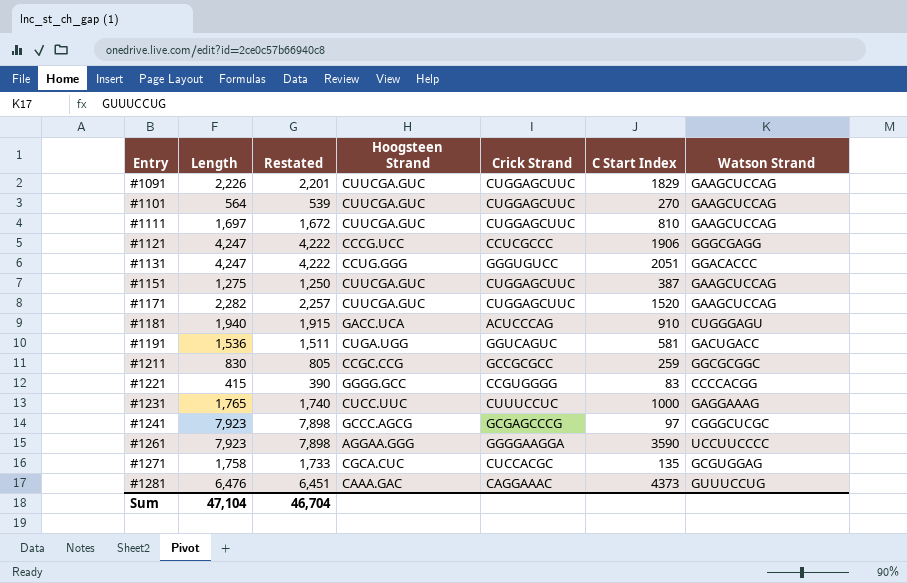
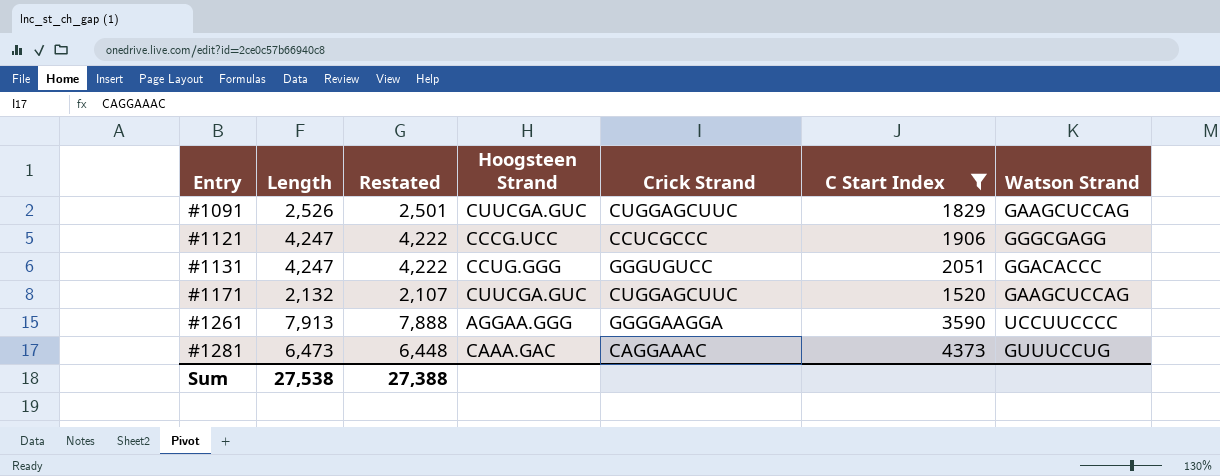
filter: none -> C Start Index >= 1520
#1091 | Length: 2,226 -> 2,526
#1091 | Restated: 2,201 -> 2,501
#1171 | Length: 2,282 -> 2,132
#1171 | Restated: 2,257 -> 2,107
#1261 | Length: 7,923 -> 7,913
#1261 | Restated: 7,898 -> 7,888
#1281 | Length: 6,476 -> 6,473
#1281 | Restated: 6,451 -> 6,448
Sum | Length: 47,104 -> 27,538
Sum | Restated: 46,704 -> 27,388

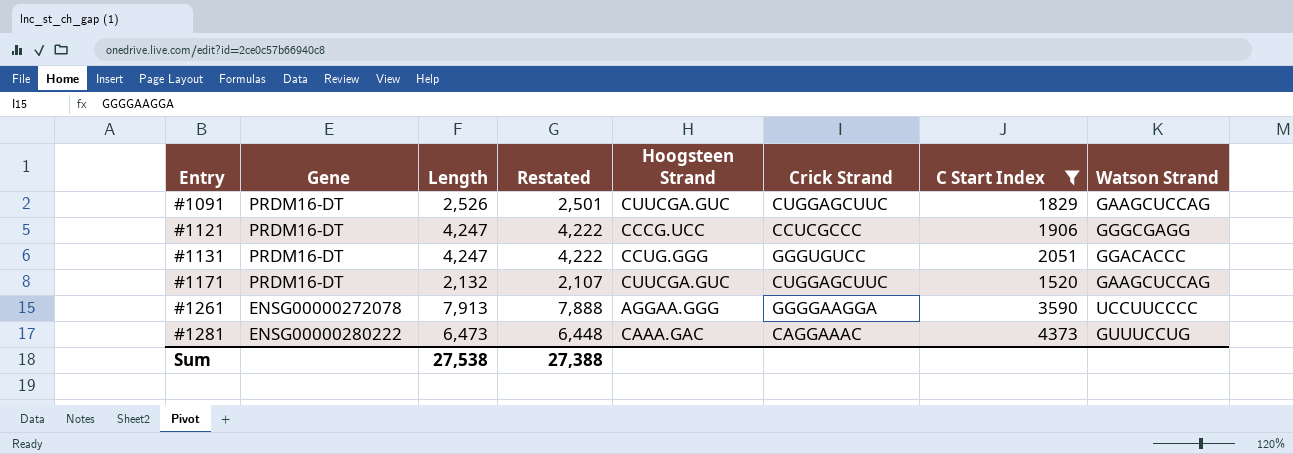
column Gene | position: none -> 2

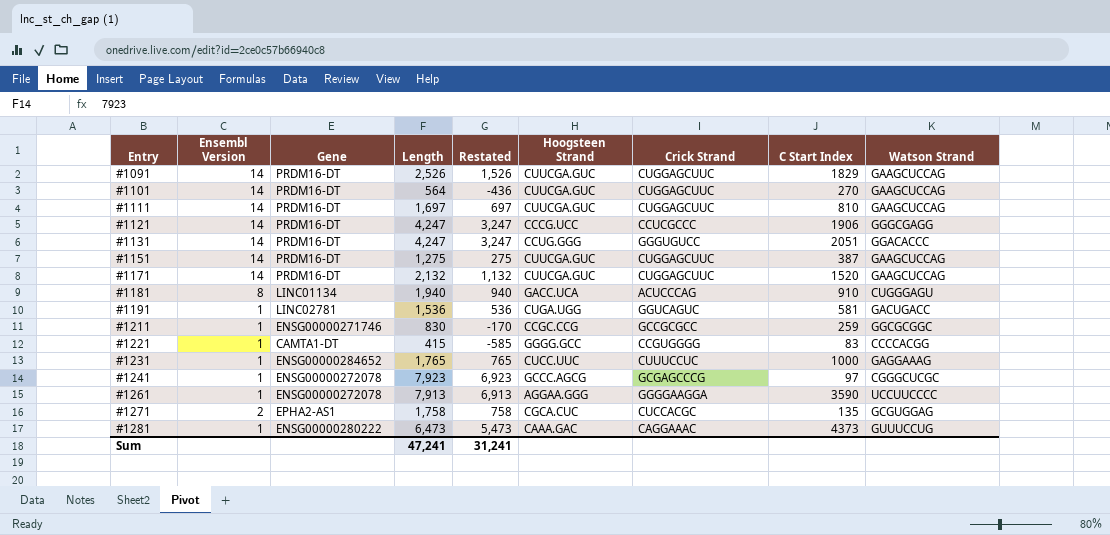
filter: C Start Index >= 1520 -> none
column Ensembl Version | position: none -> 2
column Restated | formula: [Length] - 25 -> [Length] - 1000
Sum | Length: 27,538 -> 47,241
Sum | Restated: 27,388 -> 31,241

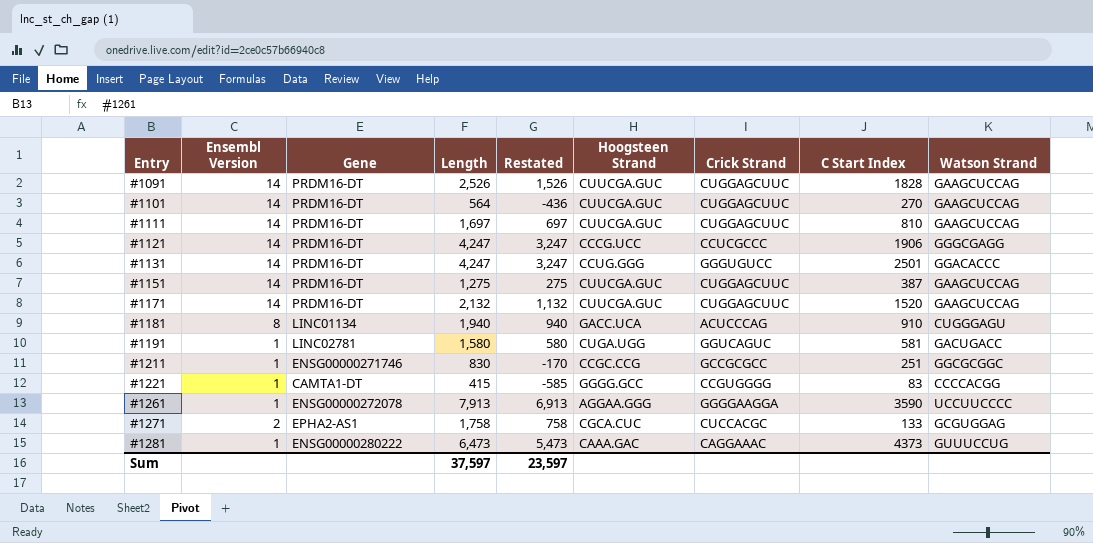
row #1231: 1 | ENSG00000284652 | 1,765 | 765 | CUCC.UUC | CUUUCCUC | 1000 | GAGGAAAG -> none
row #1241: 1 | ENSG00000272078 | 7,923 | 6,923 | GCCC.AGCG | GCGAGCCCG | 97 | CGGGCUCGC -> none
#1091 | C Start Index: 1829 -> 1828
#1131 | C Start Index: 2051 -> 2501
#1191 | Length: 1,536 -> 1,580
#1191 | Restated: 536 -> 580
#1211 | C Start Index: 259 -> 251
#1271 | C Start Index: 135 -> 133
Sum | Length: 47,241 -> 37,597
Sum | Restated: 31,241 -> 23,597

